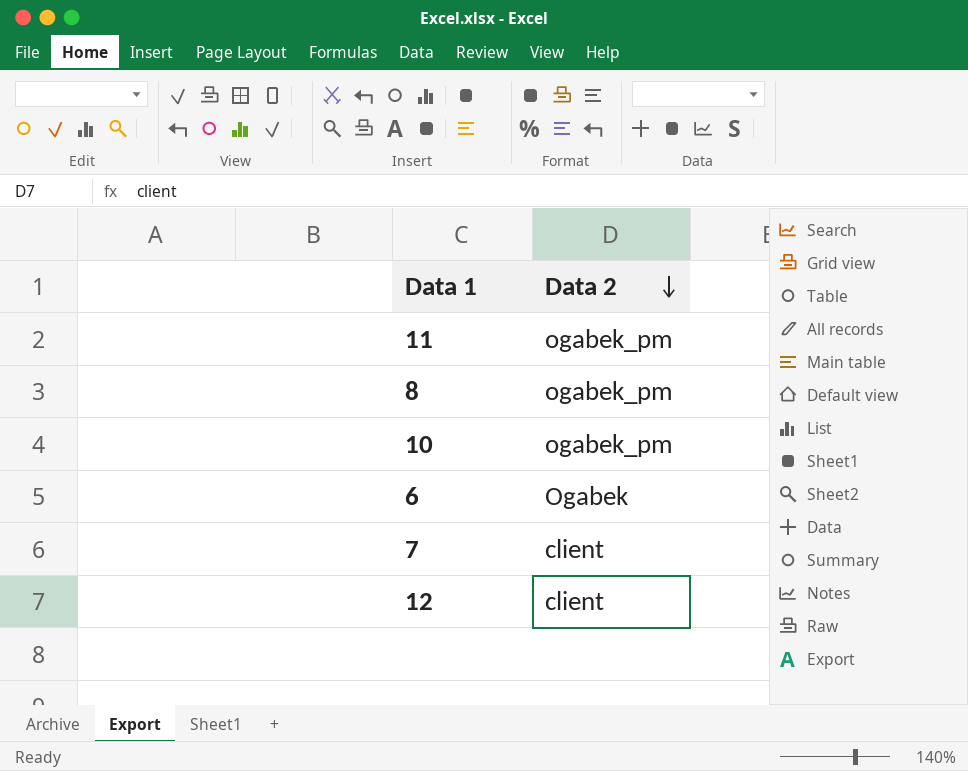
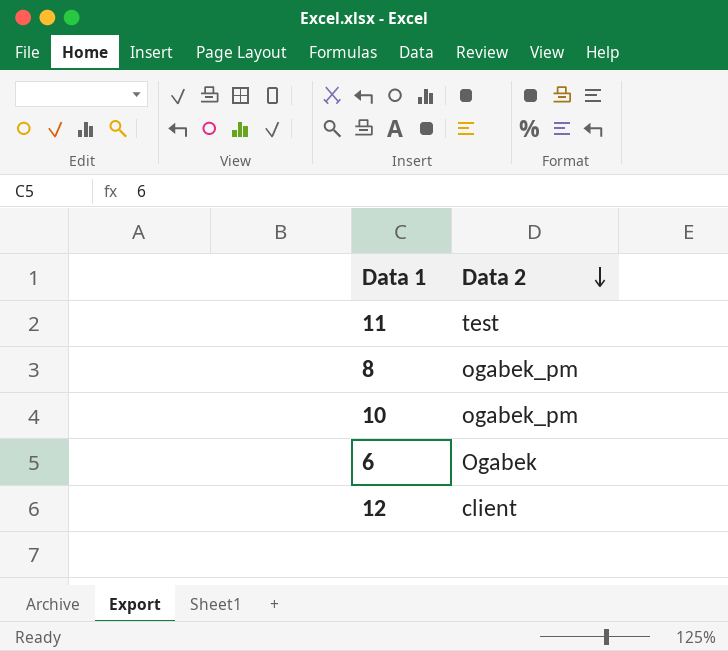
row 7: client -> none
11 | Data 2: ogabek_pm -> test

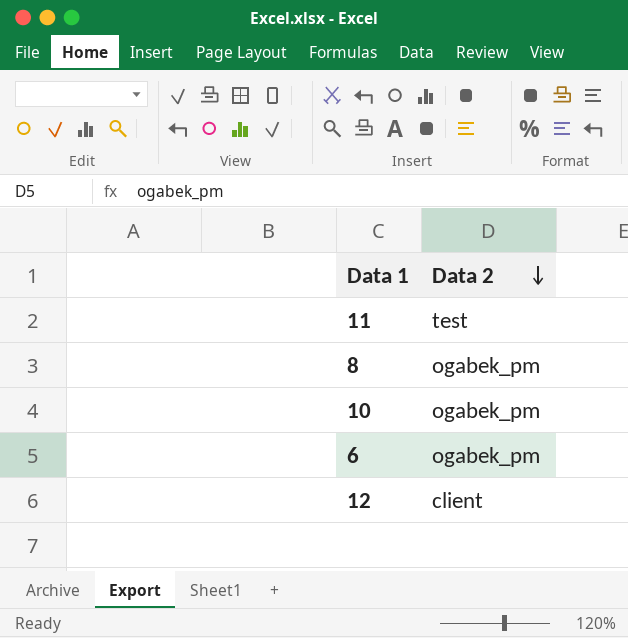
6 | Data 2: Ogabek -> ogabek_pm

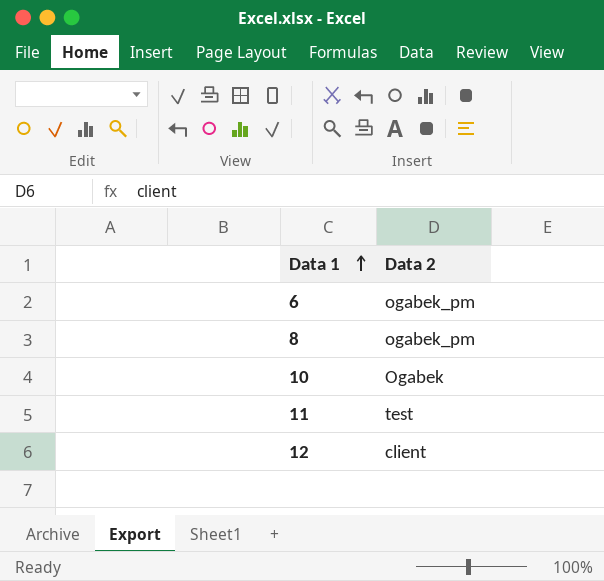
row order: Data 2 descending -> Data 1 ascending
10 | Data 2: ogabek_pm -> Ogabek

